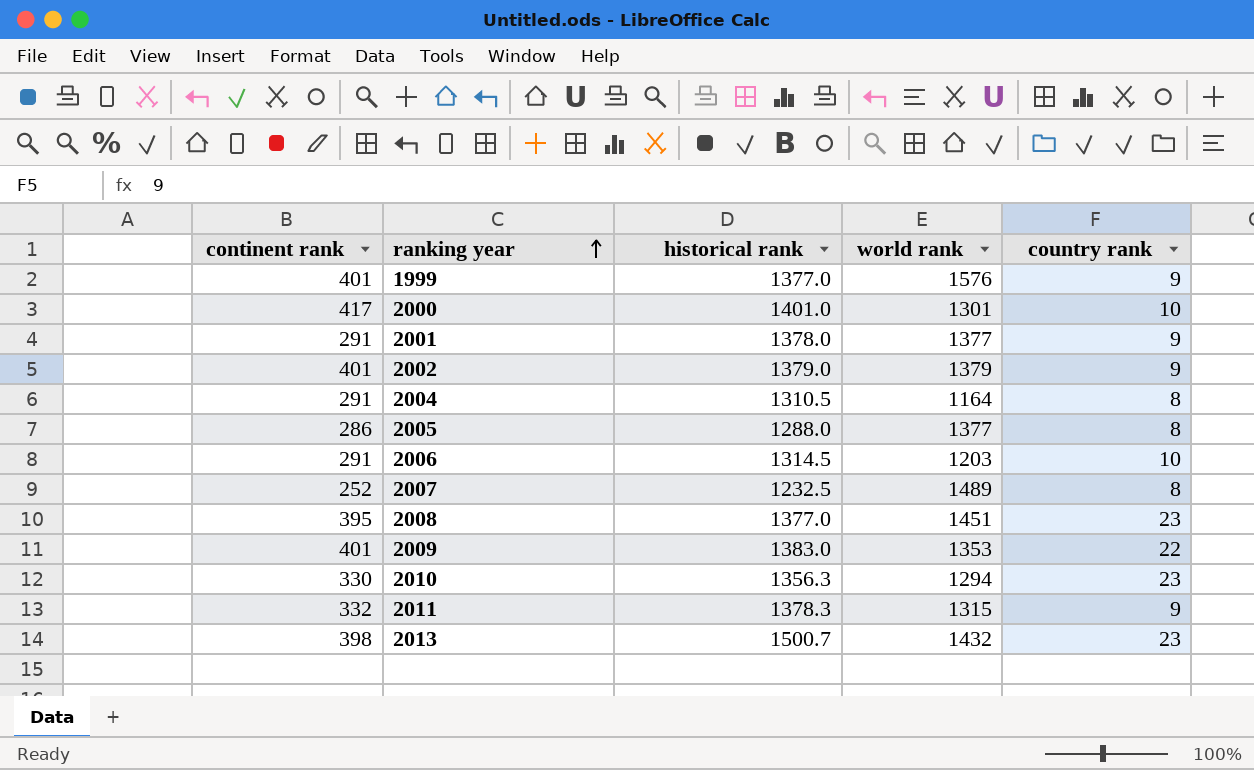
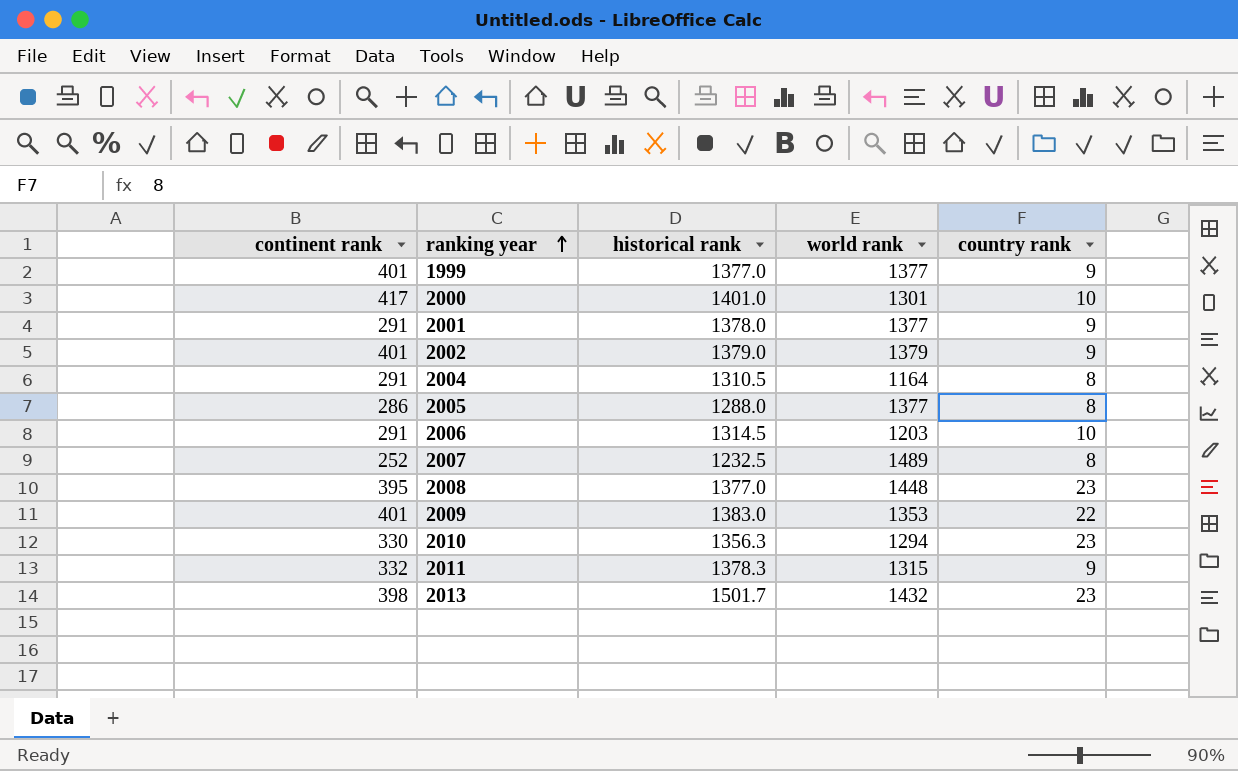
1999 | world rank: 1576 -> 1377
2008 | world rank: 1451 -> 1448
2013 | historical rank: 1500.7 -> 1501.7

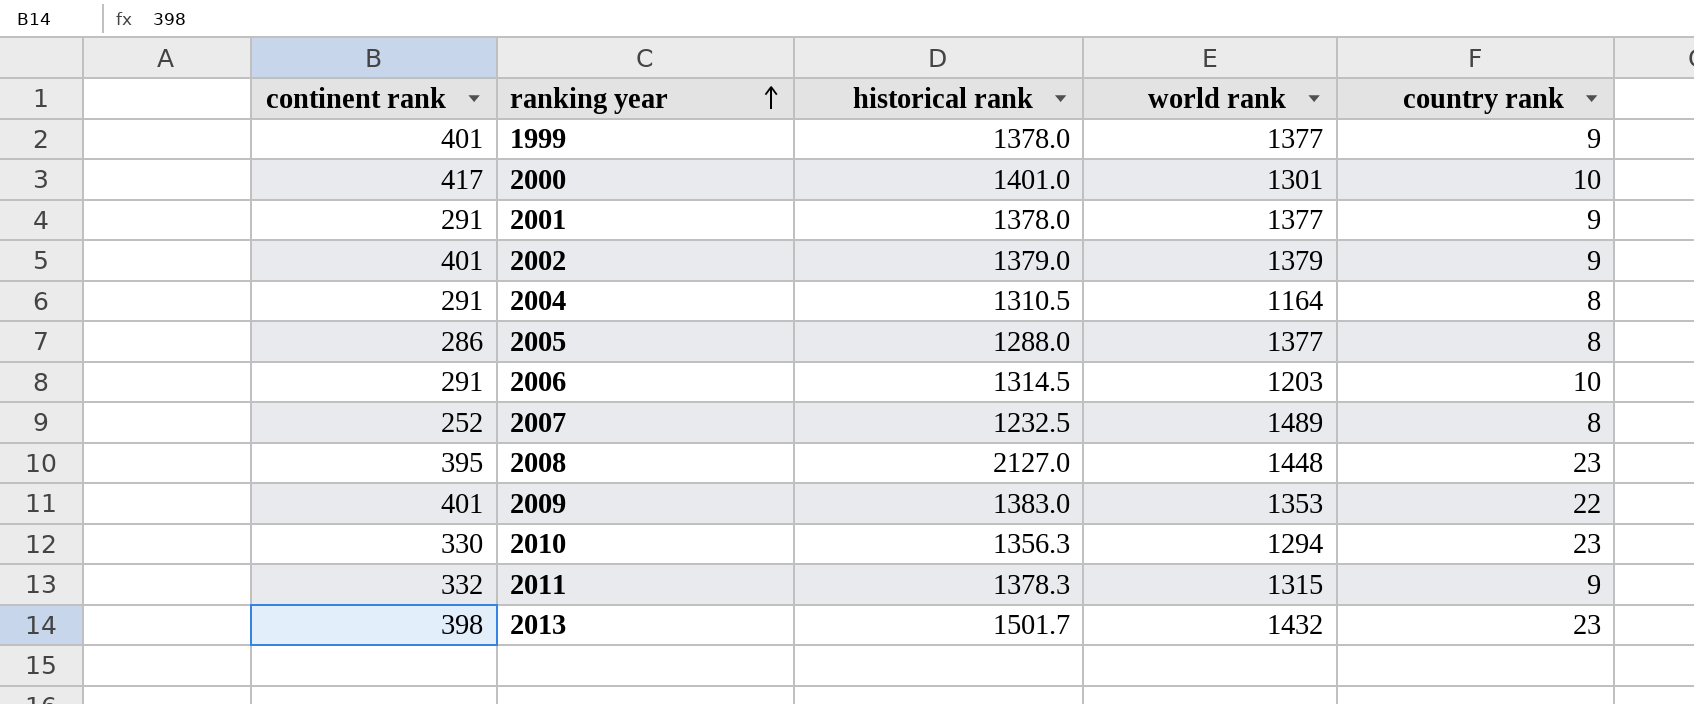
1999 | historical rank: 1377.0 -> 1378.0
2008 | historical rank: 1377.0 -> 2127.0

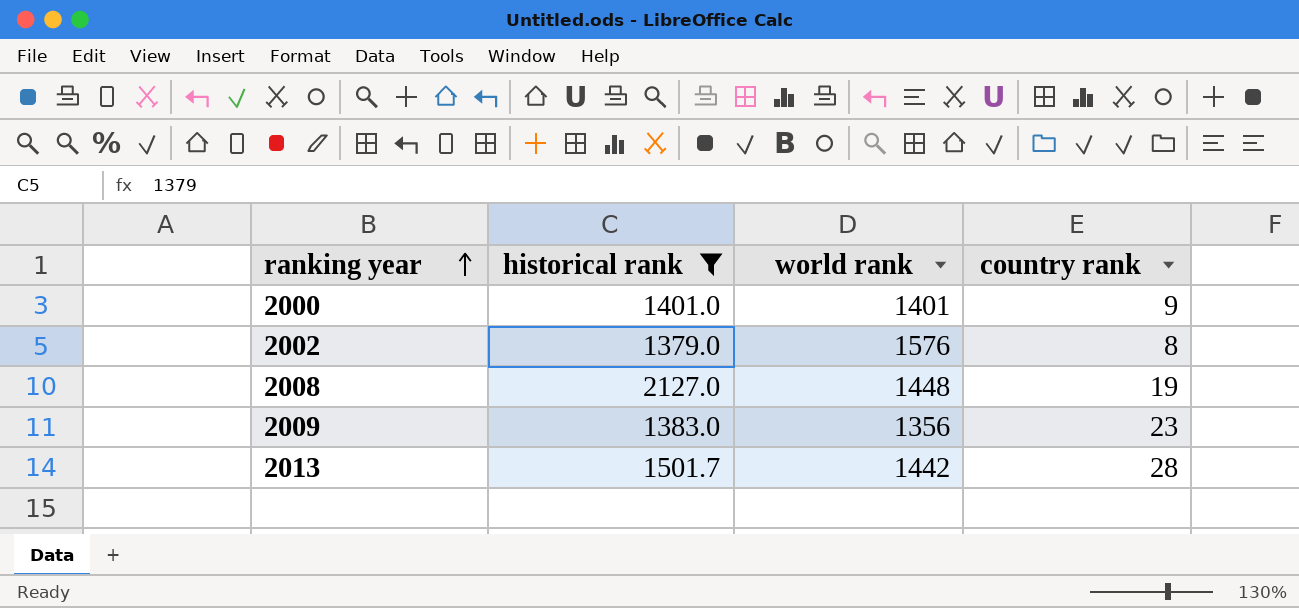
filter: none -> historical rank >= 1379.0
column continent rank | position: 1 -> none
2000 | world rank: 1301 -> 1401
2000 | country rank: 10 -> 9
2002 | world rank: 1379 -> 1576
2002 | country rank: 9 -> 8
2008 | country rank: 23 -> 19
2009 | world rank: 1353 -> 1356
2009 | country rank: 22 -> 23
2013 | world rank: 1432 -> 1442
2013 | country rank: 23 -> 28

